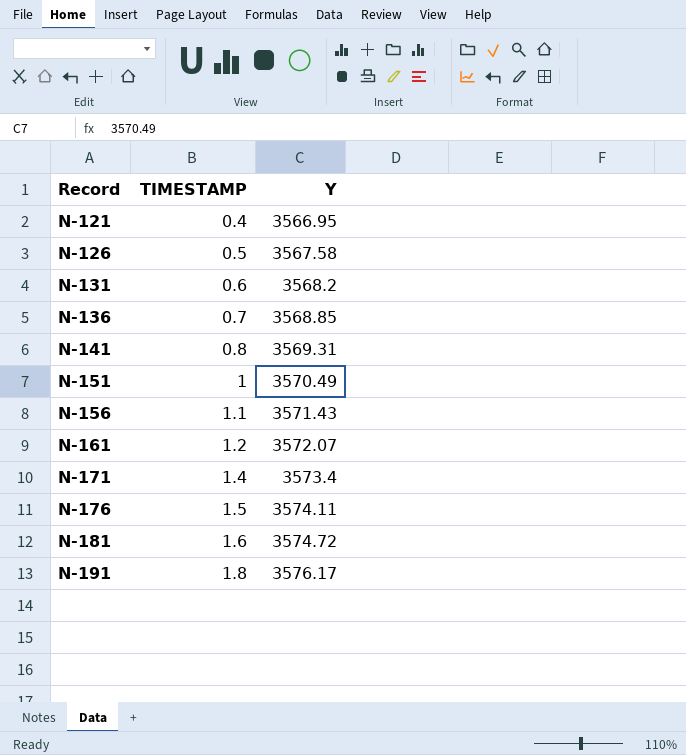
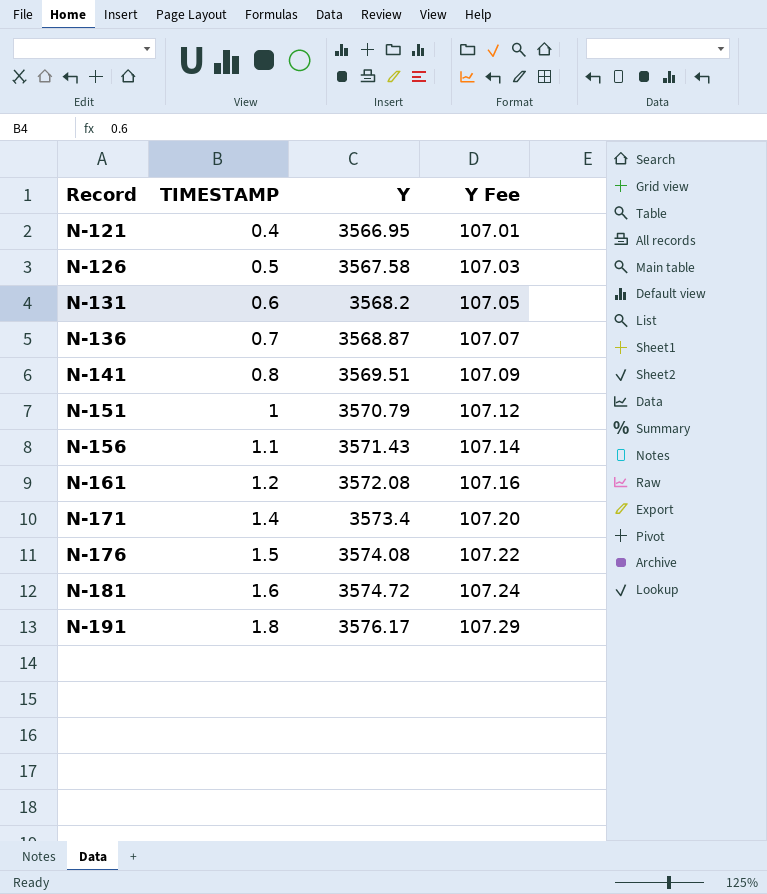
column Y Fee | formula: none -> [Y] * 0.03
N-136 | Y: 3568.85 -> 3568.87
N-141 | Y: 3569.31 -> 3569.51
N-151 | Y: 3570.49 -> 3570.79
N-161 | Y: 3572.07 -> 3572.08
N-176 | Y: 3574.11 -> 3574.08

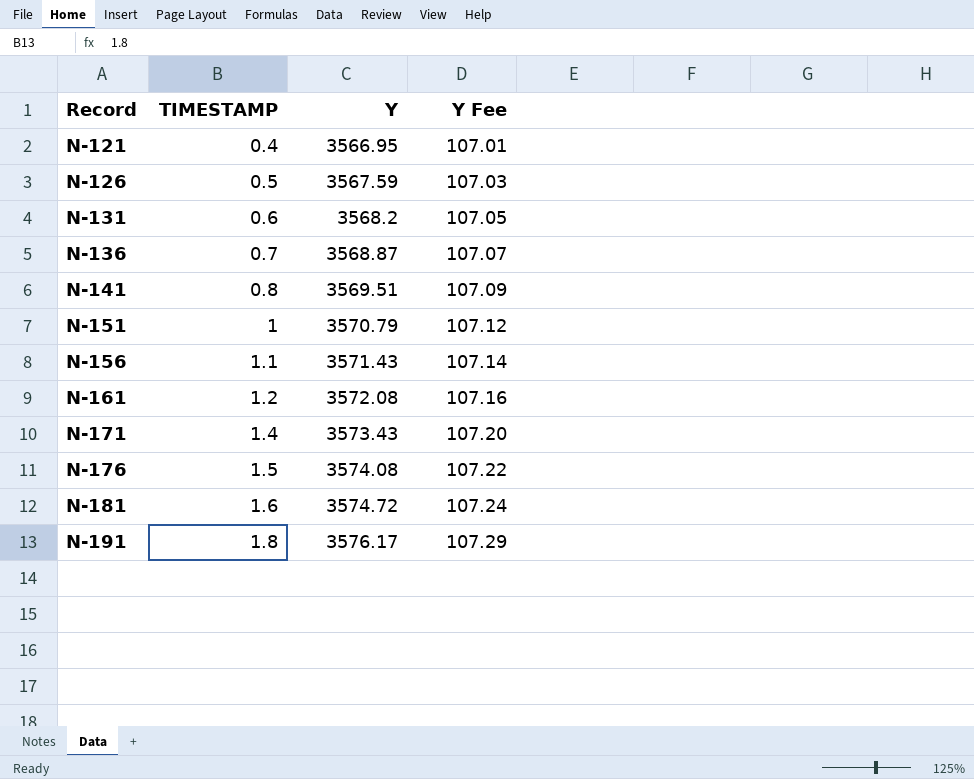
N-126 | Y: 3567.58 -> 3567.59
N-171 | Y: 3573.4 -> 3573.43

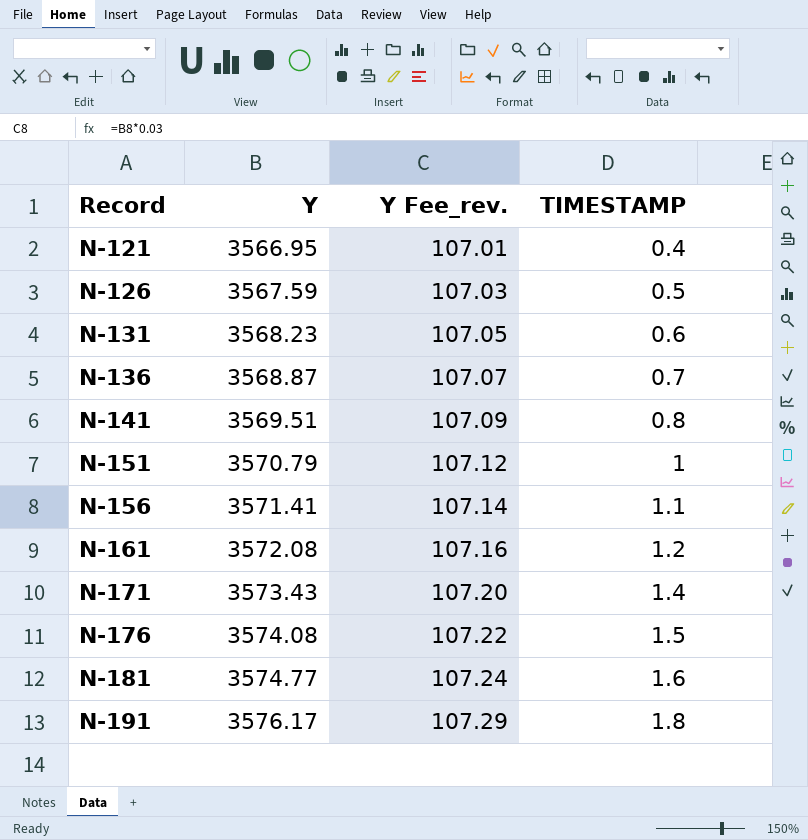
column name: Y Fee -> Y Fee_rev.
column TIMESTAMP | position: 2 -> 4
N-131 | Y: 3568.2 -> 3568.23
N-156 | Y: 3571.43 -> 3571.41
N-181 | Y: 3574.72 -> 3574.77

